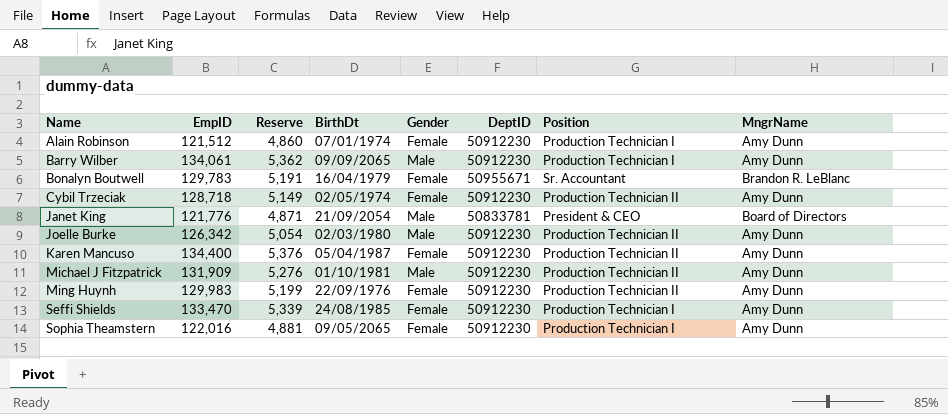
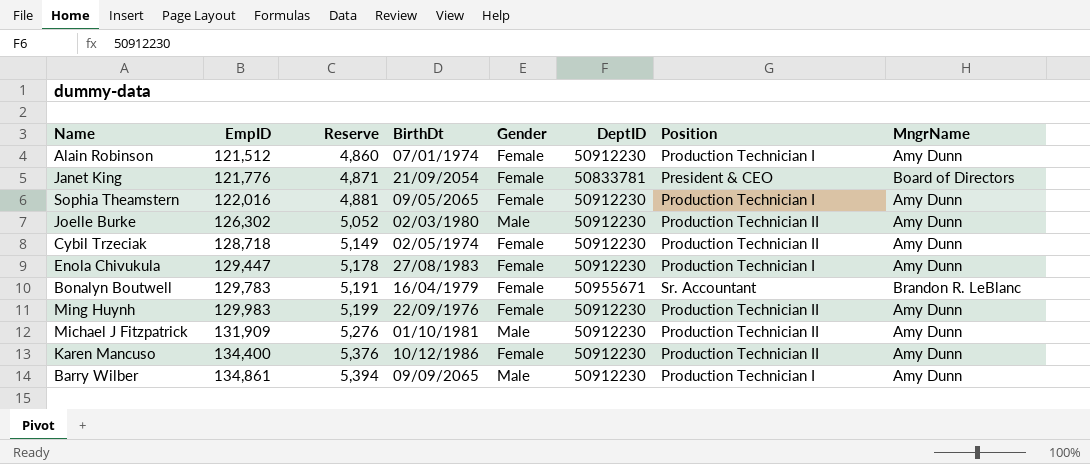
row order: Name ascending -> EmpID ascending
row Seffi Shields: 133,470 | 5,339 | 24/08/1985 | Female | 50912230 | Production Technician I | Amy Dunn -> none
Janet King | Gender: Male -> Female
Joelle Burke | EmpID: 126,342 -> 126,302
Joelle Burke | Reserve: 5,054 -> 5,052
row Enola Chivukula: none -> 129,447 | 5,178 | 27/08/1983 | Female | 50912230 | Production Technician I | Amy Dunn
Karen Mancuso | BirthDt: 05/04/1987 -> 10/12/1986
Barry Wilber | EmpID: 134,061 -> 134,861
Barry Wilber | Reserve: 5,362 -> 5,394

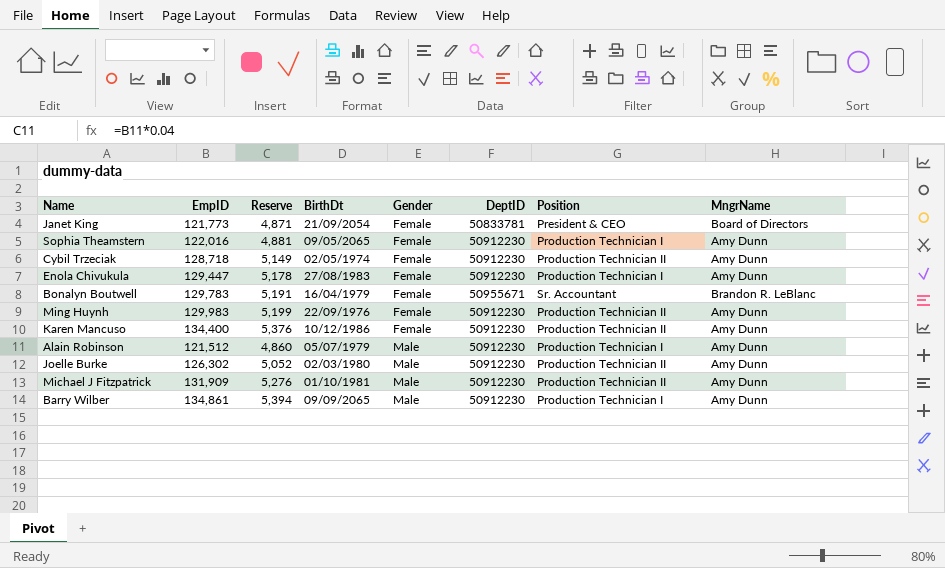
row order: EmpID ascending -> Gender ascending
Janet King | EmpID: 121,776 -> 121,773
Alain Robinson | BirthDt: 07/01/1974 -> 05/07/1979
Alain Robinson | Gender: Female -> Male

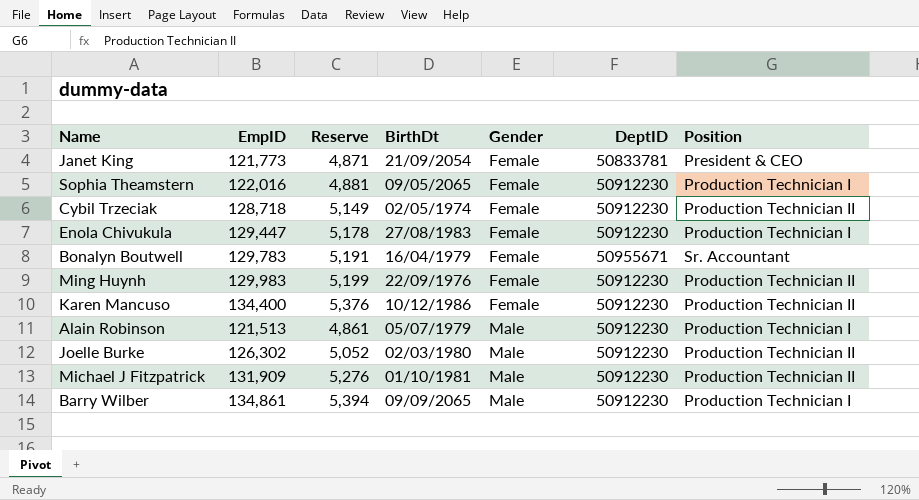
column MngrName | position: 8 -> none
Alain Robinson | EmpID: 121,512 -> 121,513
Alain Robinson | Reserve: 4,860 -> 4,861

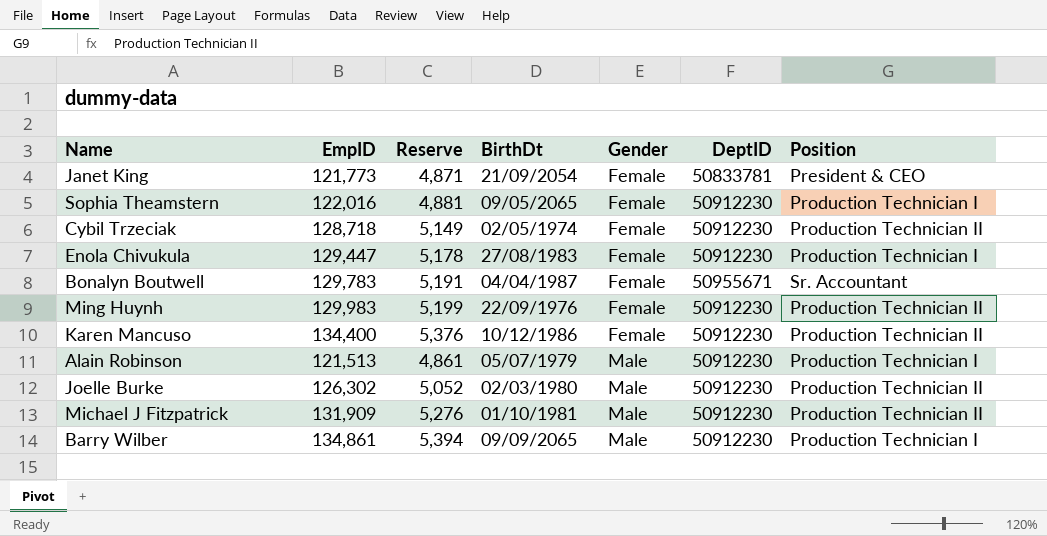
Bonalyn Boutwell | BirthDt: 16/04/1979 -> 04/04/1987

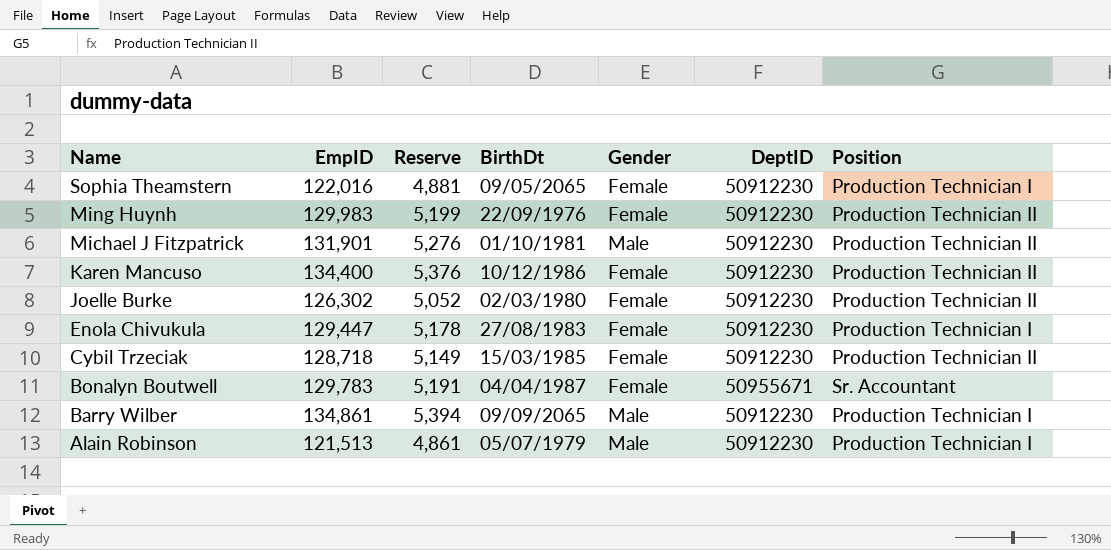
row order: Gender ascending -> Name descending
row Janet King: 121,773 | 4,871 | 21/09/2054 | Female | 50833781 | President & CEO -> none
Michael J Fitzpatrick | EmpID: 131,909 -> 131,901
Joelle Burke | Gender: Male -> Female
Cybil Trzeciak | BirthDt: 02/05/1974 -> 15/03/1985

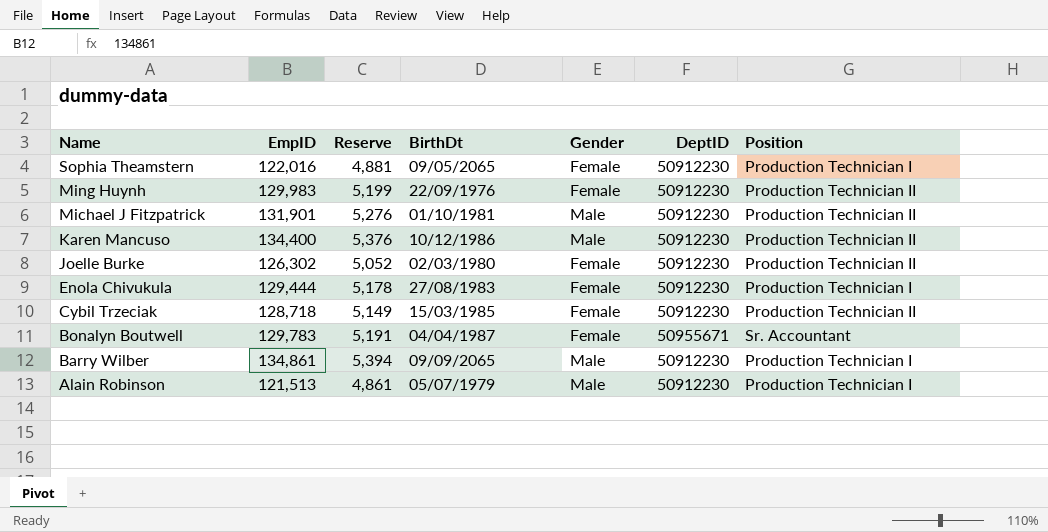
Karen Mancuso | Gender: Female -> Male
Enola Chivukula | EmpID: 129,447 -> 129,444

